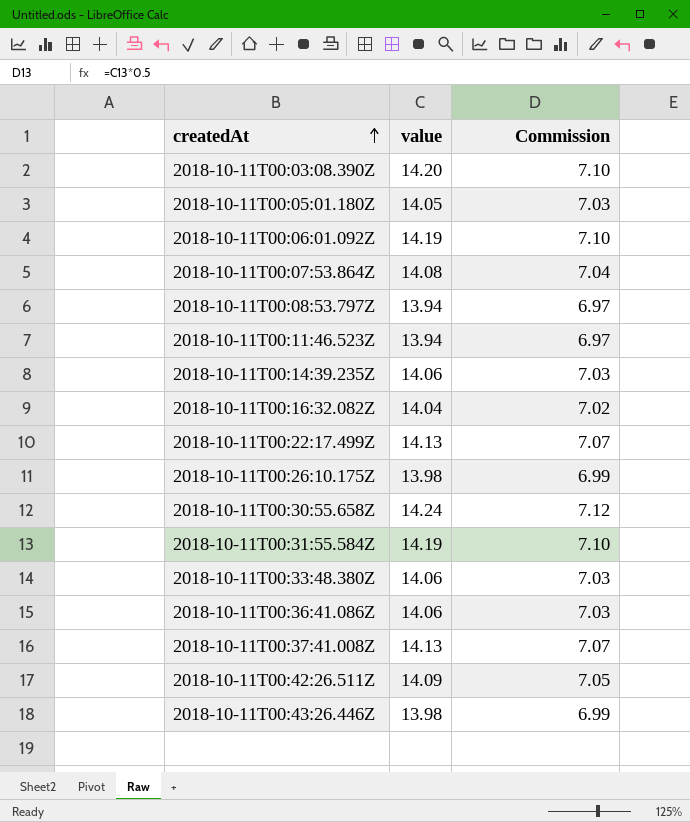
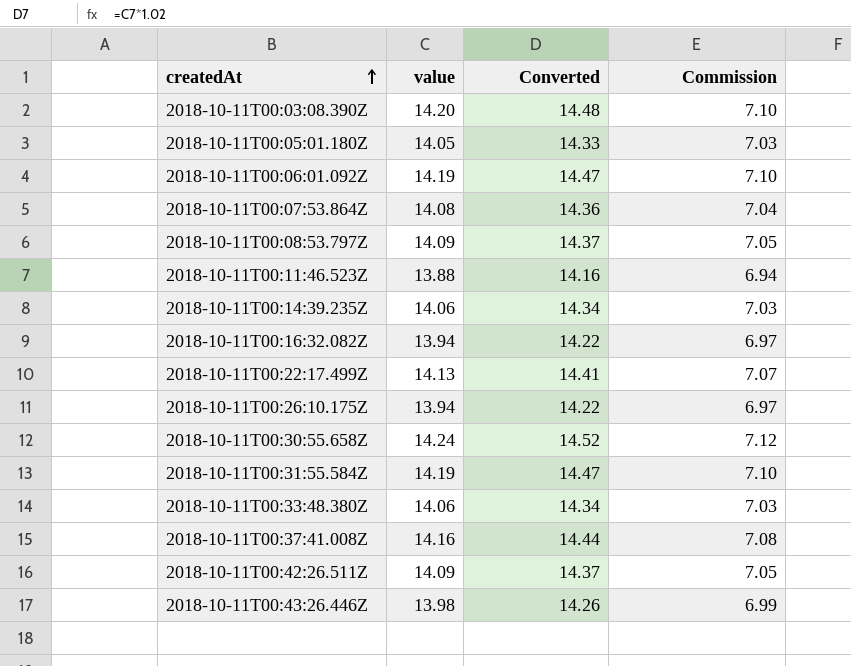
column Converted | formula: none -> [value] * 1.02
row 2018-10-11T00:36:41.086Z: 14.06 | 7.03 -> none
2018-10-11T00:08:53.797Z | value: 13.94 -> 14.09
2018-10-11T00:08:53.797Z | Commission: 6.97 -> 7.05
2018-10-11T00:11:46.523Z | value: 13.94 -> 13.88
2018-10-11T00:11:46.523Z | Commission: 6.97 -> 6.94
2018-10-11T00:16:32.082Z | value: 14.04 -> 13.94
2018-10-11T00:16:32.082Z | Commission: 7.02 -> 6.97
2018-10-11T00:26:10.175Z | value: 13.98 -> 13.94
2018-10-11T00:26:10.175Z | Commission: 6.99 -> 6.97
2018-10-11T00:37:41.008Z | value: 14.13 -> 14.16
2018-10-11T00:37:41.008Z | Commission: 7.07 -> 7.08

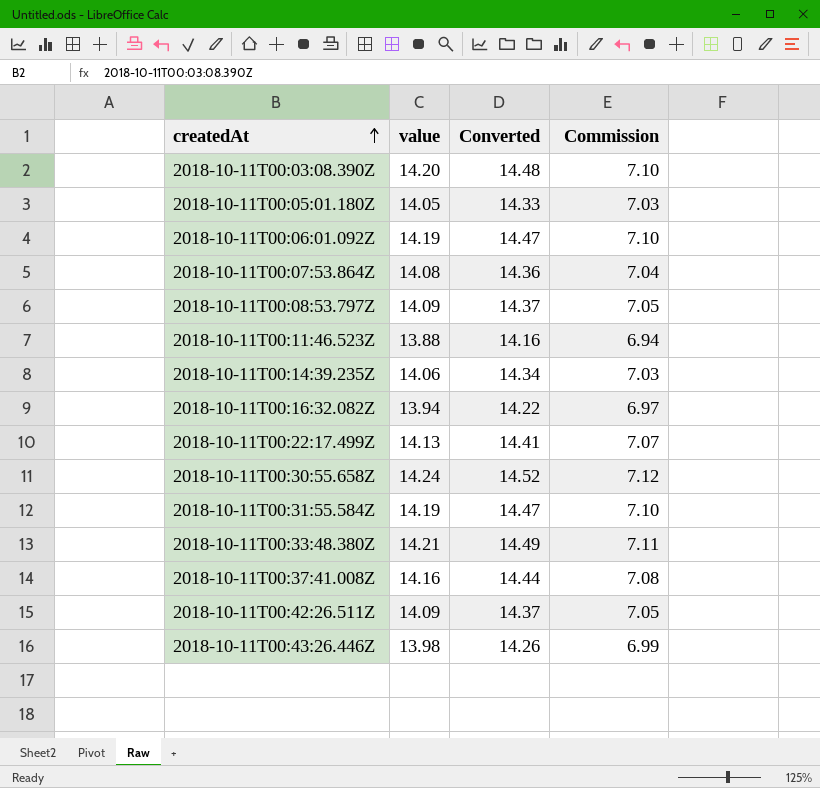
row 2018-10-11T00:26:10.175Z: 13.94 | 14.22 | 6.97 -> none
2018-10-11T00:33:48.380Z | value: 14.06 -> 14.21
2018-10-11T00:33:48.380Z | Converted: 14.34 -> 14.49
2018-10-11T00:33:48.380Z | Commission: 7.03 -> 7.11

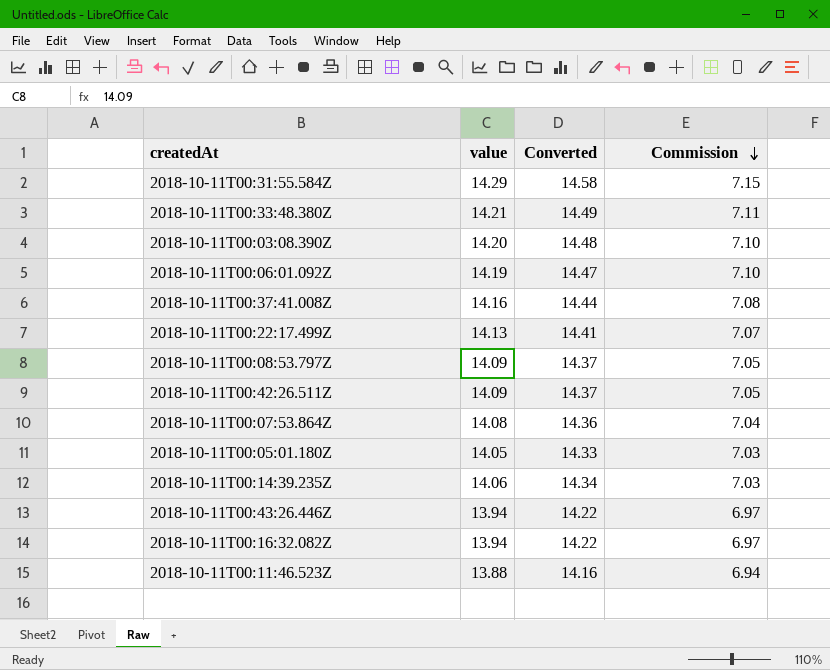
row order: createdAt ascending -> Commission descending
row 2018-10-11T00:30:55.658Z: 14.24 | 14.52 | 7.12 -> none
2018-10-11T00:31:55.584Z | value: 14.19 -> 14.29
2018-10-11T00:31:55.584Z | Converted: 14.47 -> 14.58
2018-10-11T00:31:55.584Z | Commission: 7.10 -> 7.15
2018-10-11T00:43:26.446Z | value: 13.98 -> 13.94
2018-10-11T00:43:26.446Z | Converted: 14.26 -> 14.22
2018-10-11T00:43:26.446Z | Commission: 6.99 -> 6.97

